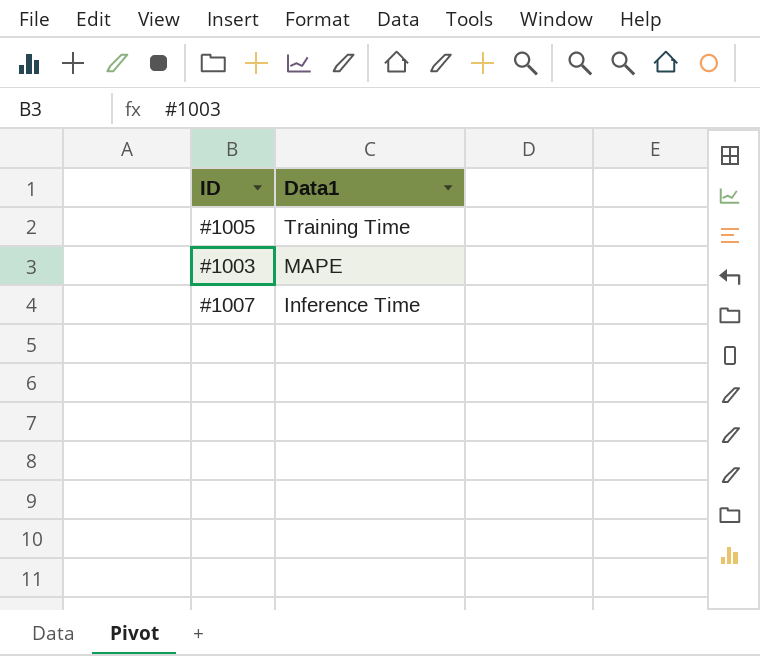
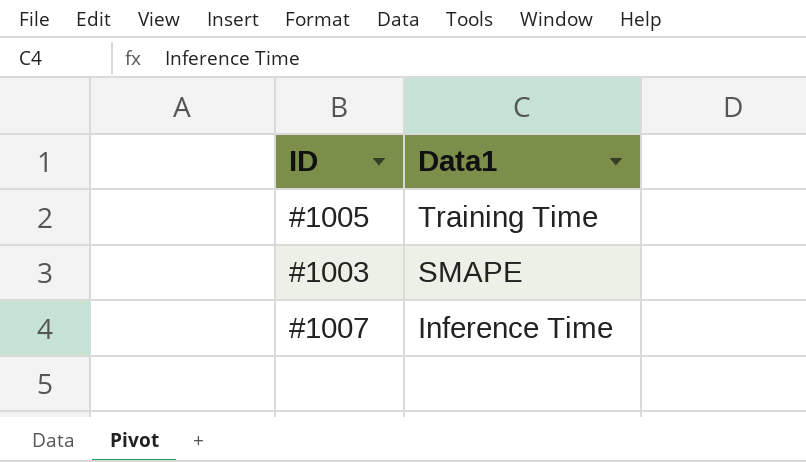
#1003 | Data1: MAPE -> SMAPE

